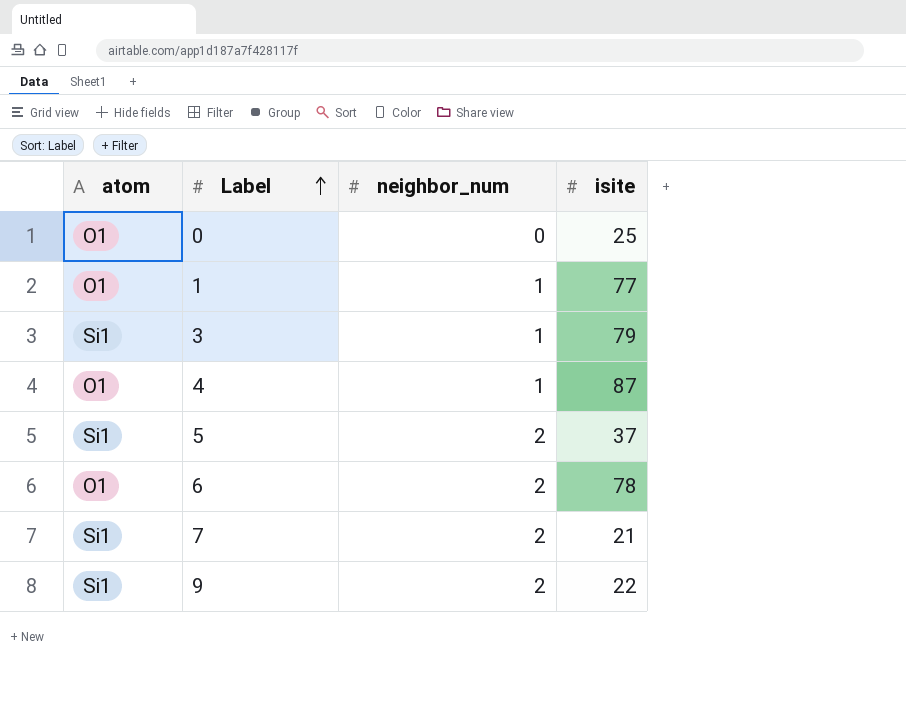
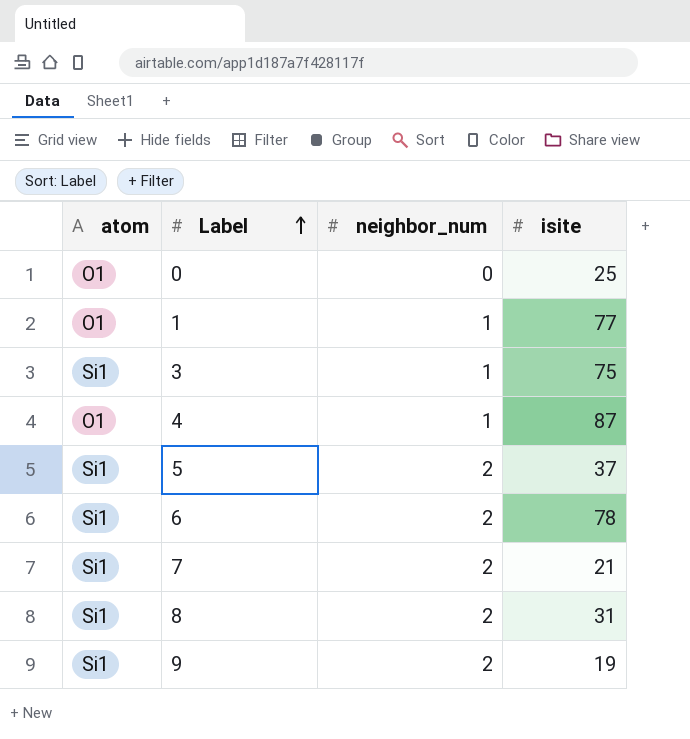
3 | isite: 79 -> 75
6 | atom: O1 -> Si1
row 8: none -> Si1 | 2 | 31
9 | isite: 22 -> 19

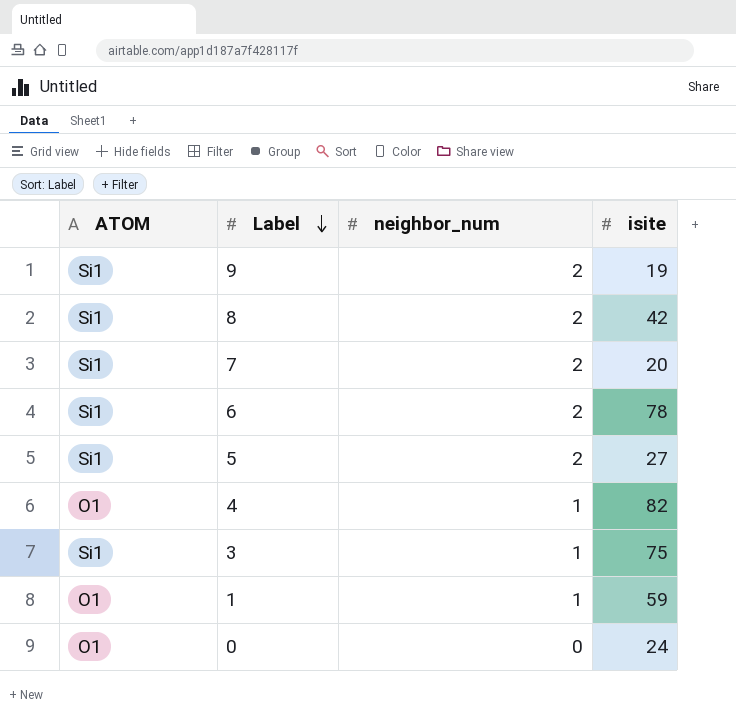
row order: Label ascending -> Label descending
column name: atom -> ATOM
8 | isite: 31 -> 42
7 | isite: 21 -> 20
5 | isite: 37 -> 27
4 | isite: 87 -> 82
1 | isite: 77 -> 59
0 | isite: 25 -> 24

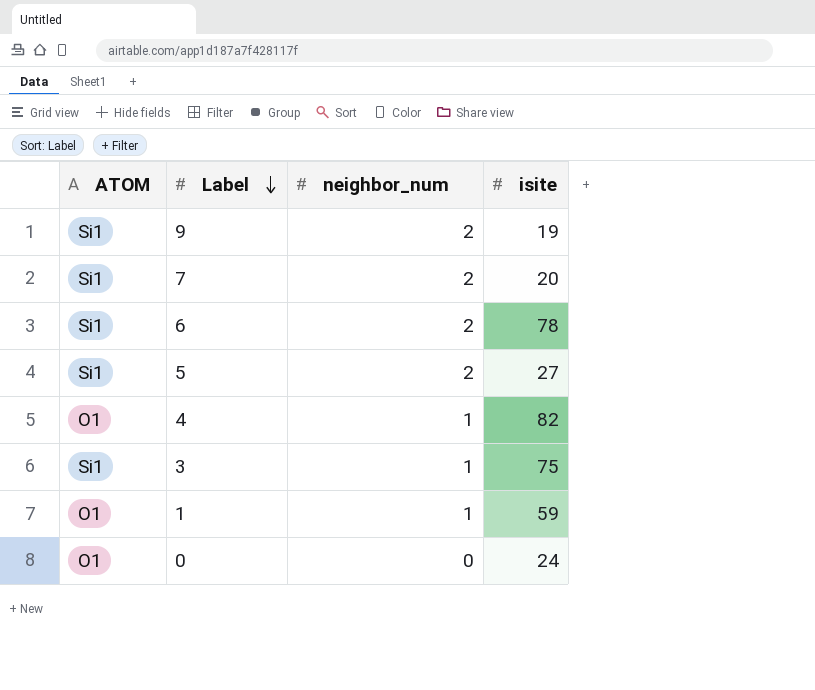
row 8: Si1 | 2 | 42 -> none

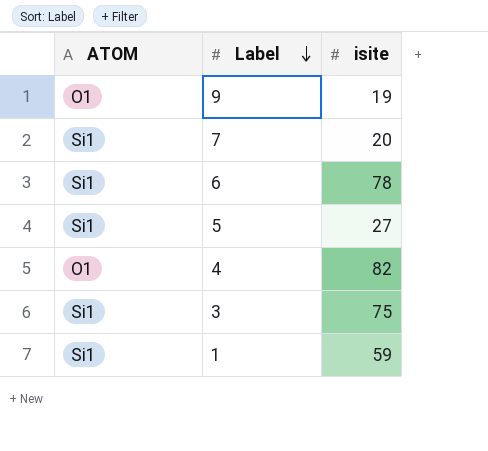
column neighbor_num | position: 3 -> none
row 0: O1 | 0 | 24 -> none
9 | ATOM: Si1 -> O1
1 | ATOM: O1 -> Si1

